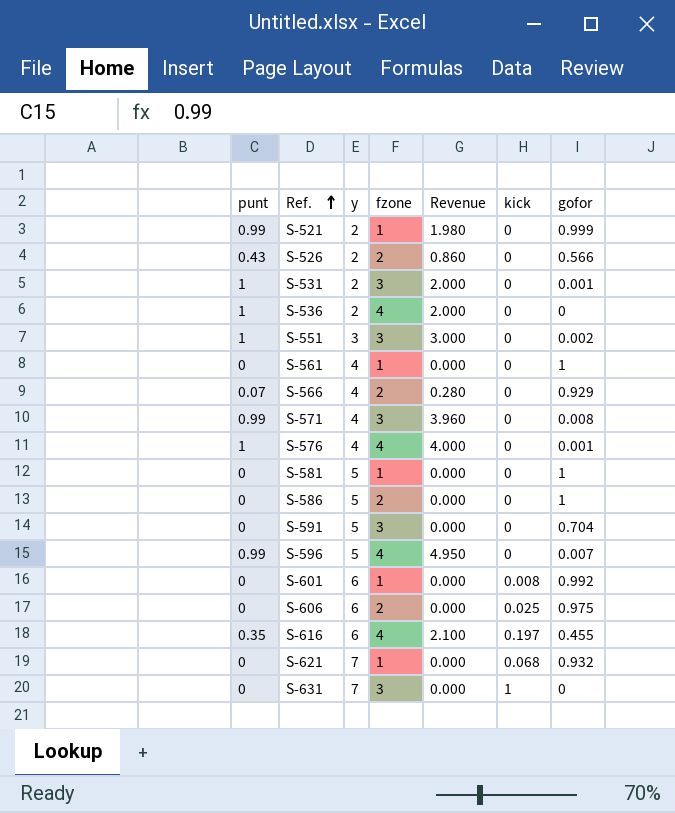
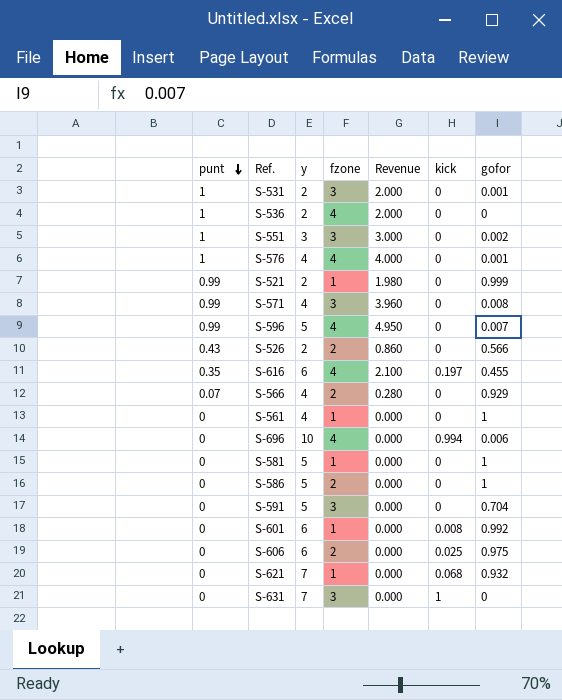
row order: Ref. ascending -> punt descending
row S-696: none -> 0 | 10 | 4 | 0.000 | 0.994 | 0.006

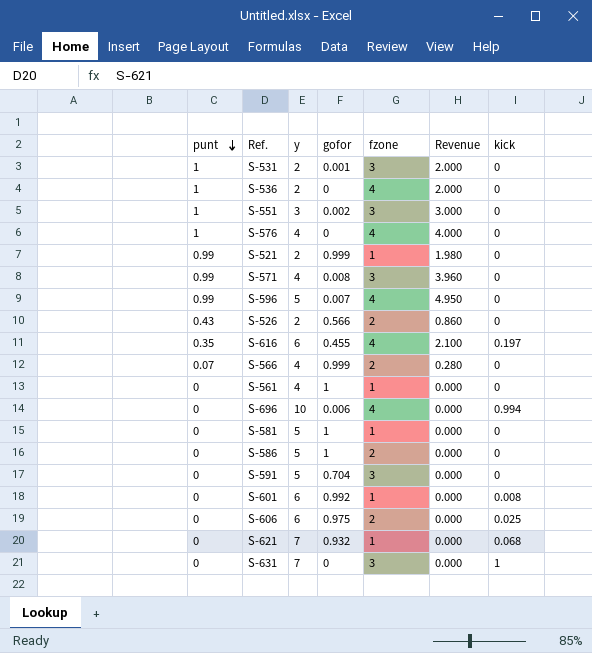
column gofor | position: 7 -> 4
S-576 | gofor: 0.001 -> 0
S-566 | gofor: 0.929 -> 0.999

